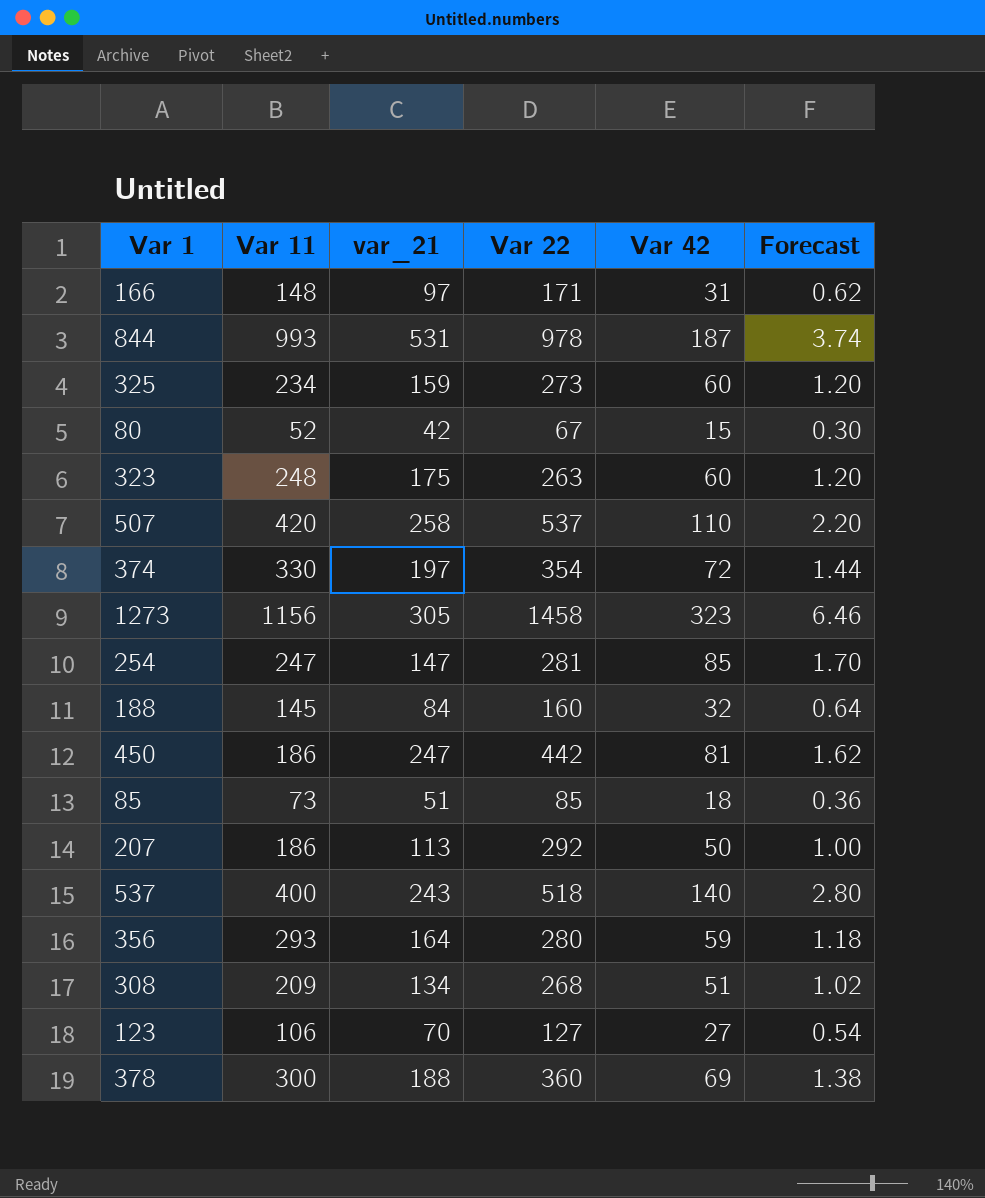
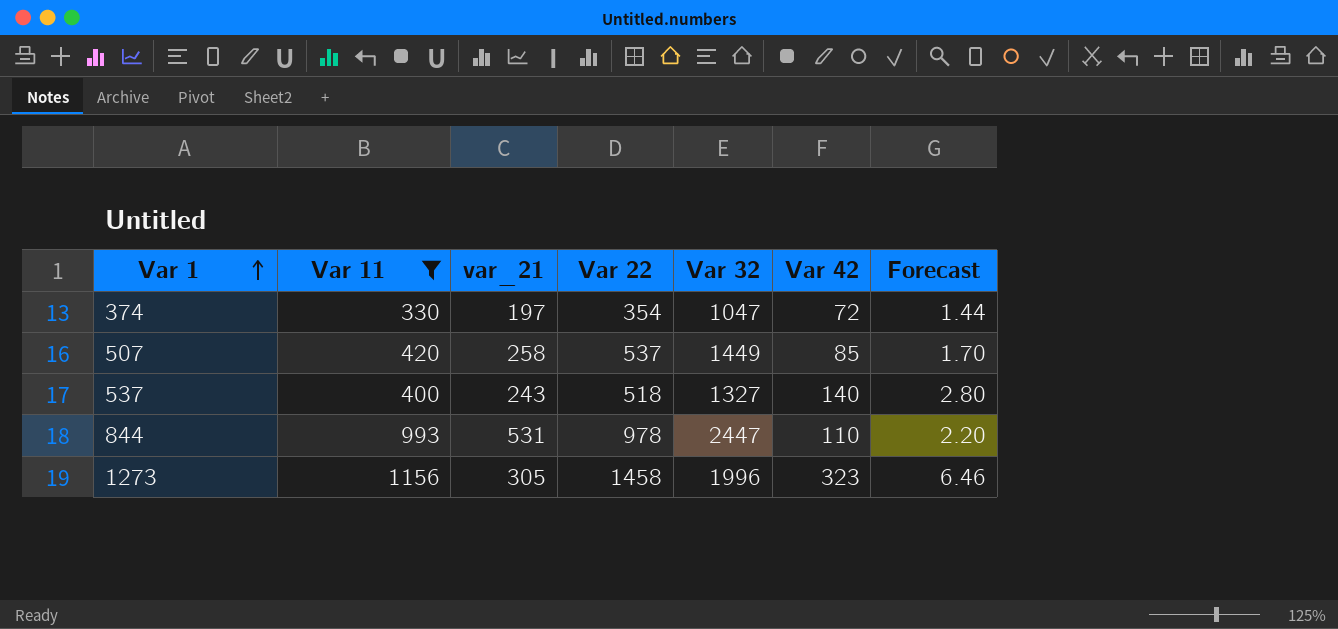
filter: none -> Var 11 >= 330
row order: none -> Var 1 ascending
column Var 32 | position: none -> 5
507 | Var 42: 110 -> 85
507 | Forecast: 2.20 -> 1.70
844 | Var 42: 187 -> 110
844 | Forecast: 3.74 -> 2.20

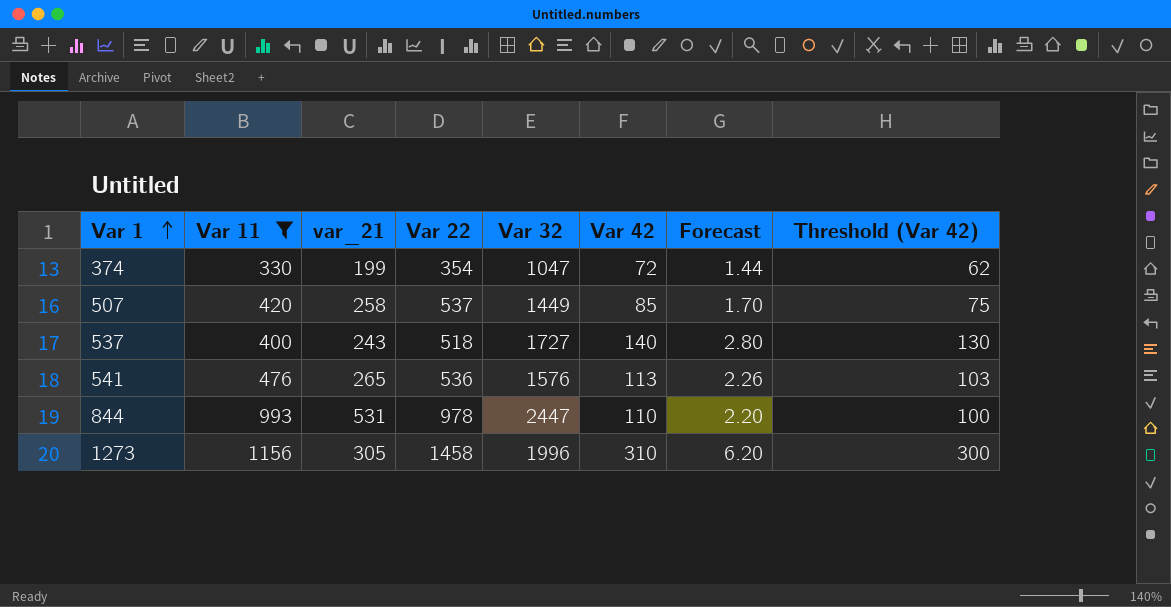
column Threshold (Var 42) | formula: none -> [Var 42] - 10
374 | var_21: 197 -> 199
537 | Var 32: 1327 -> 1727
row 541: none -> 476 | 265 | 536 | 1576 | 113 | 2.26 | 103
1273 | Var 42: 323 -> 310
1273 | Forecast: 6.46 -> 6.20

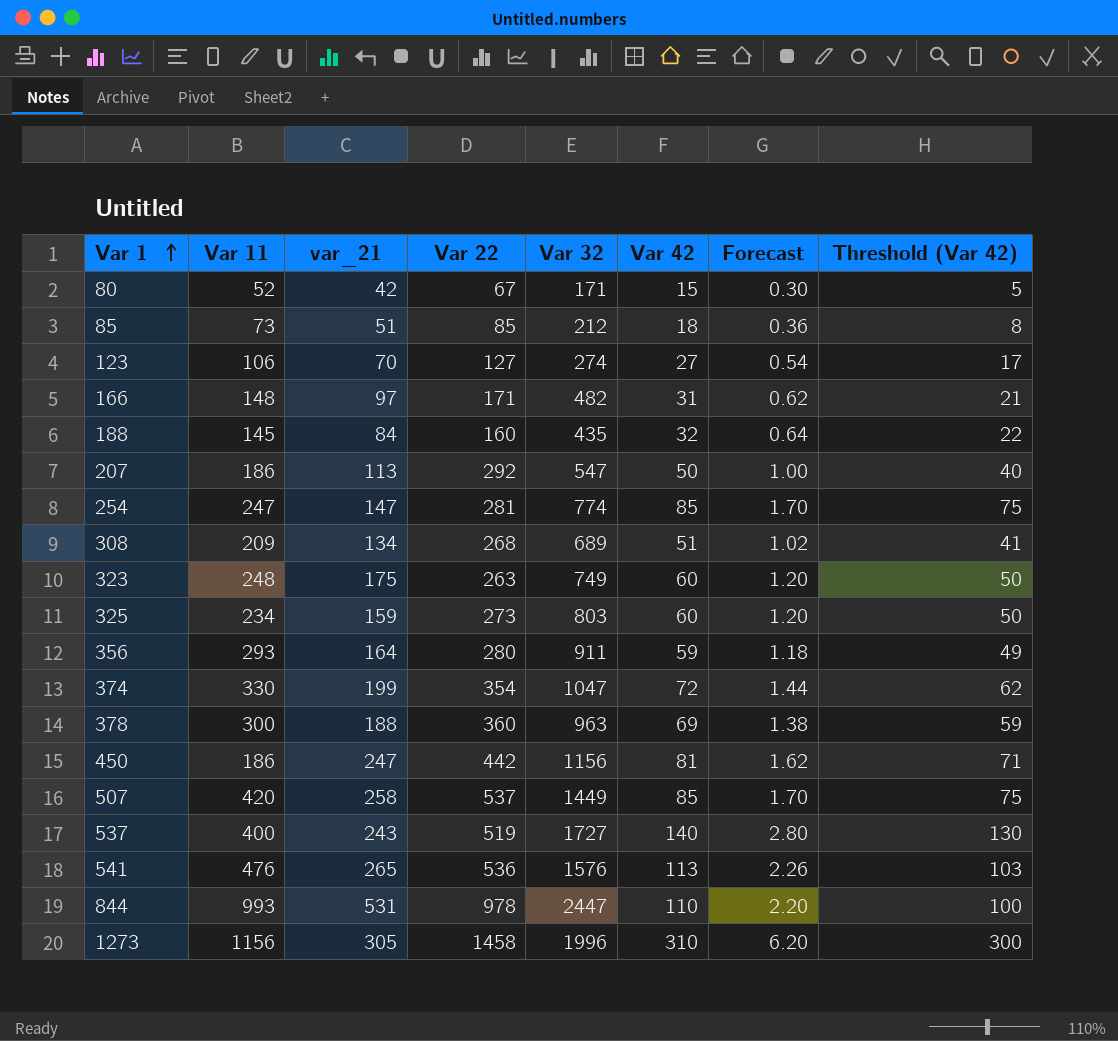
filter: Var 11 >= 330 -> none
537 | Var 22: 518 -> 519

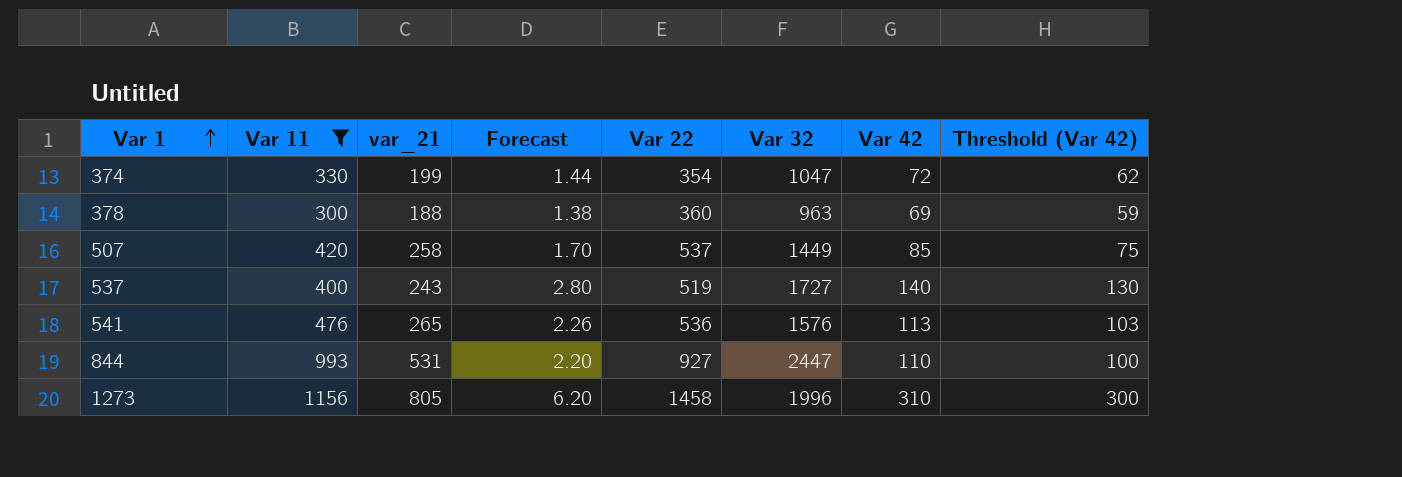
filter: none -> Var 11 >= 300
column Forecast | position: 7 -> 4
844 | Var 22: 978 -> 927
1273 | var_21: 305 -> 805

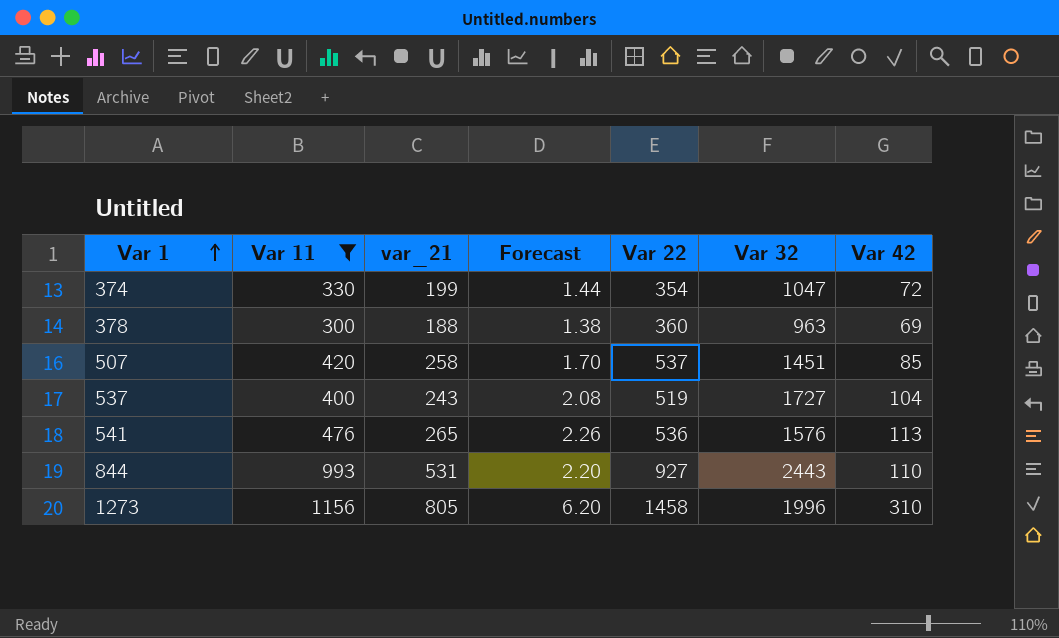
column Threshold (Var 42) | formula: [Var 42] - 10 -> none
507 | Var 32: 1449 -> 1451
537 | Forecast: 2.80 -> 2.08
537 | Var 42: 140 -> 104
844 | Var 32: 2447 -> 2443

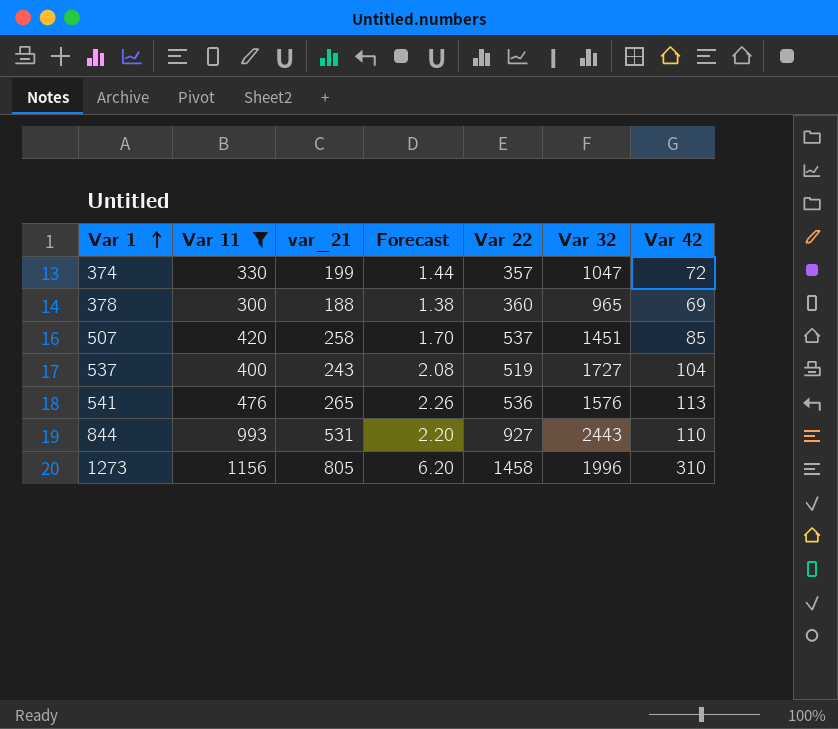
374 | Var 22: 354 -> 357
378 | Var 32: 963 -> 965

